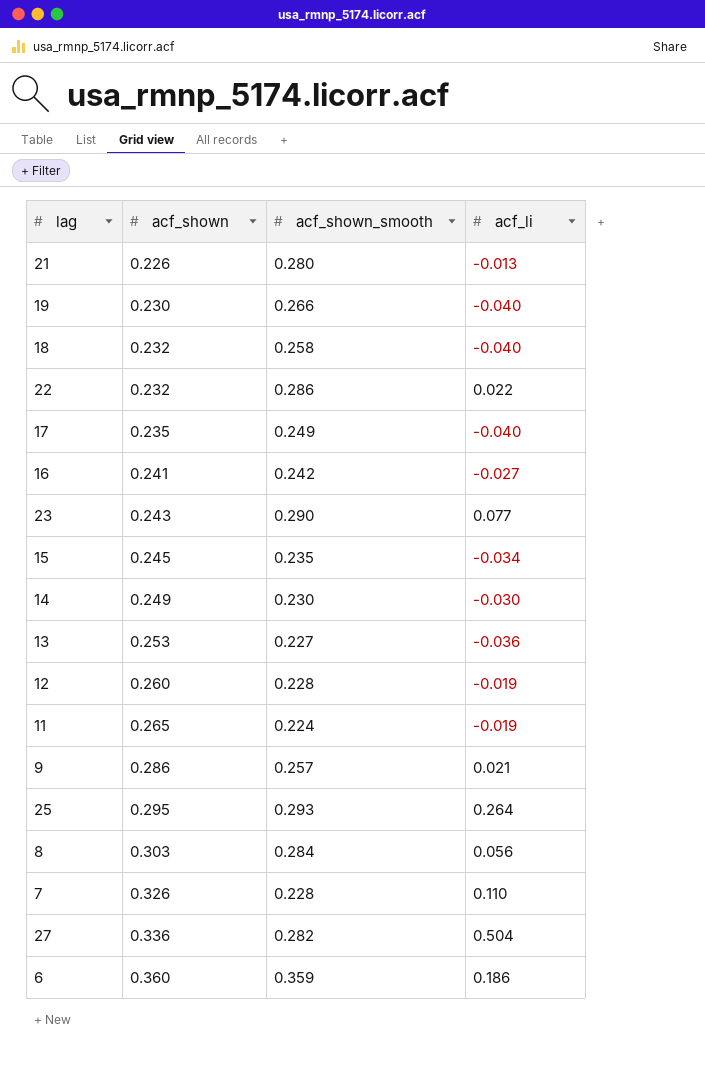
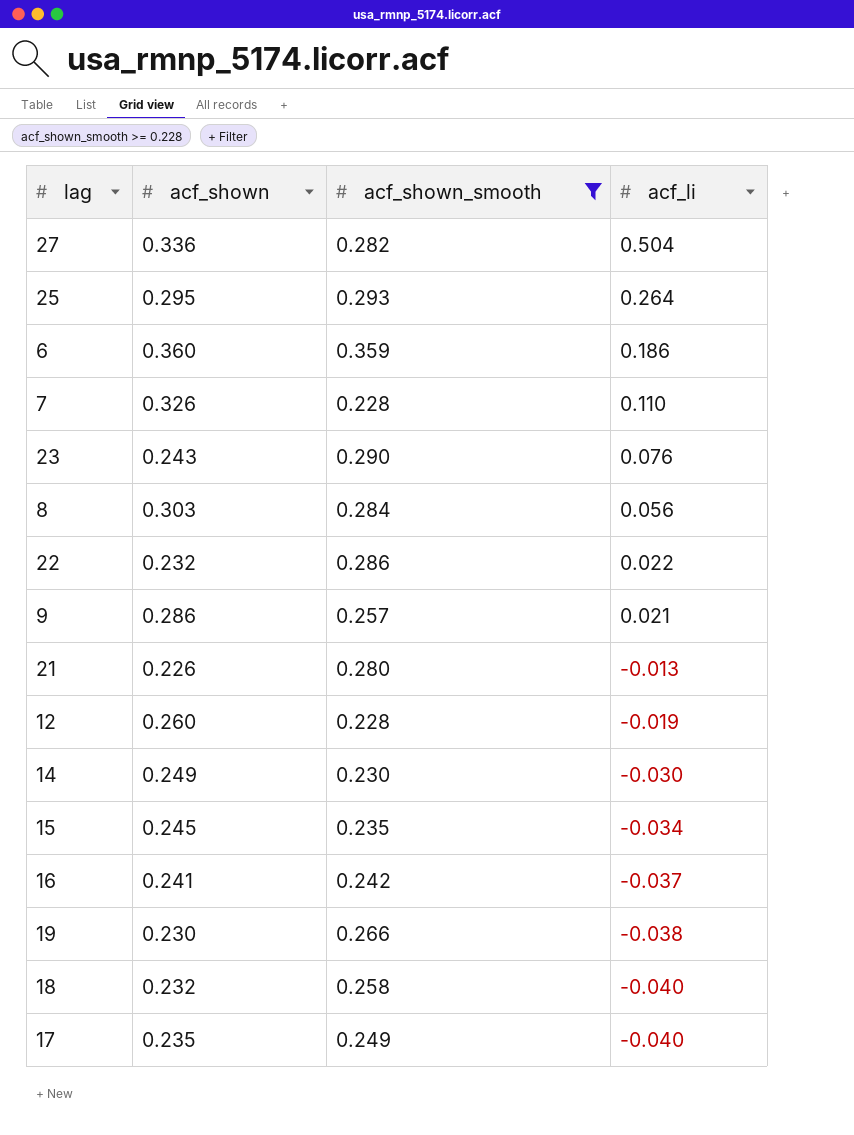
filter: none -> acf_shown_smooth >= 0.228
row order: acf_shown ascending -> acf_li descending
23 | acf_li: 0.077 -> 0.076
16 | acf_li: -0.027 -> -0.037
19 | acf_li: -0.040 -> -0.038

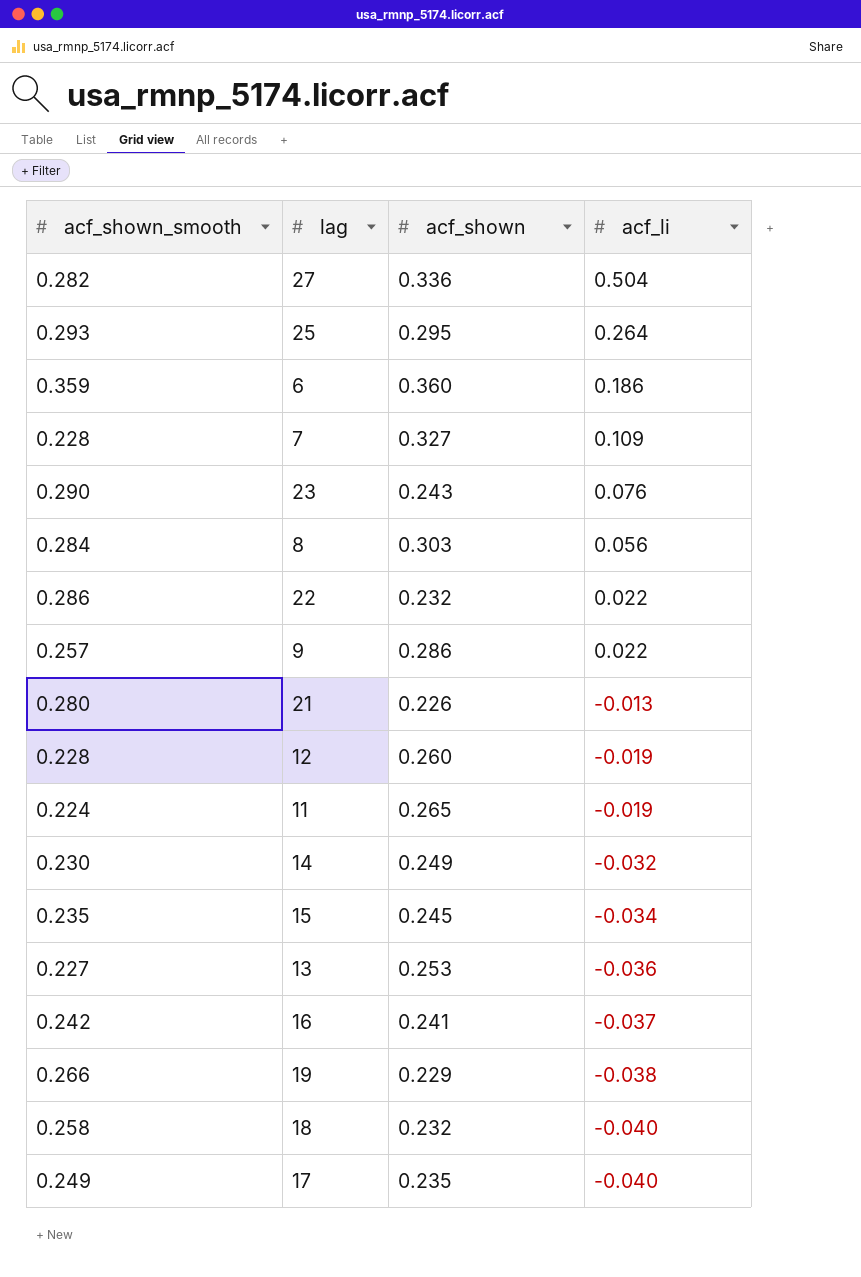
filter: acf_shown_smooth >= 0.228 -> none
column acf_shown_smooth | position: 3 -> 1
7 | acf_shown: 0.326 -> 0.327
7 | acf_li: 0.110 -> 0.109
9 | acf_li: 0.021 -> 0.022
14 | acf_li: -0.030 -> -0.032
19 | acf_shown: 0.230 -> 0.229

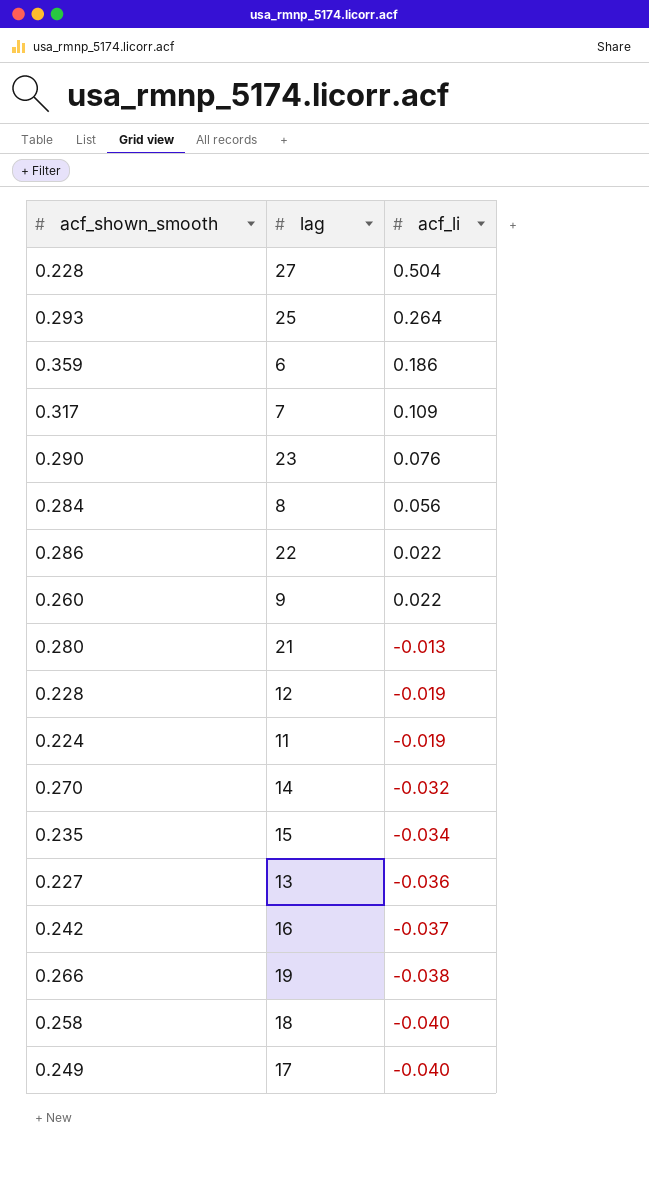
column acf_shown | position: 3 -> none
27 | acf_shown_smooth: 0.282 -> 0.228
7 | acf_shown_smooth: 0.228 -> 0.317
9 | acf_shown_smooth: 0.257 -> 0.260
14 | acf_shown_smooth: 0.230 -> 0.270

